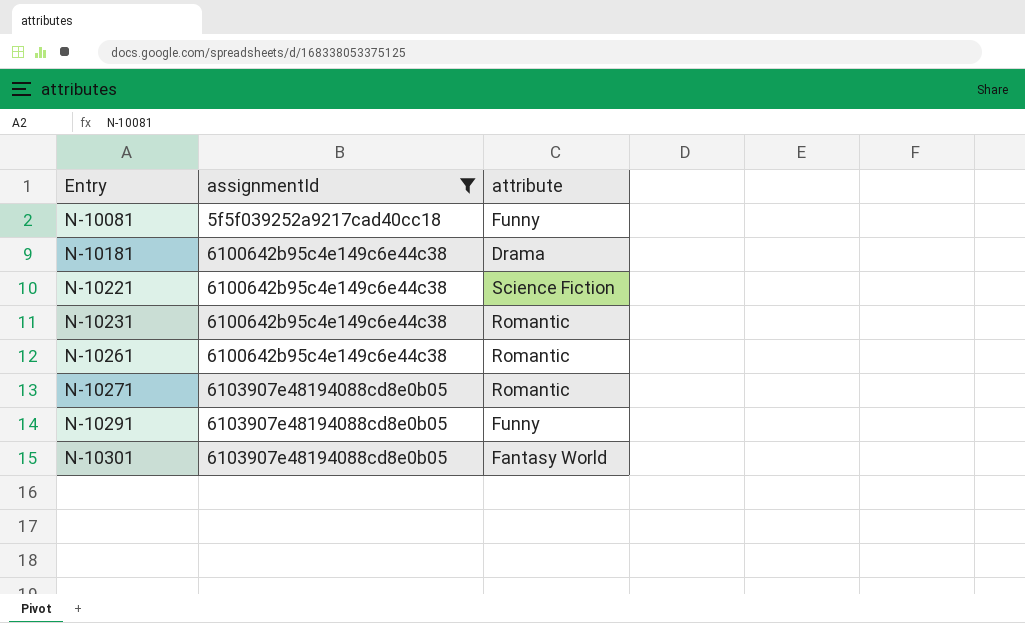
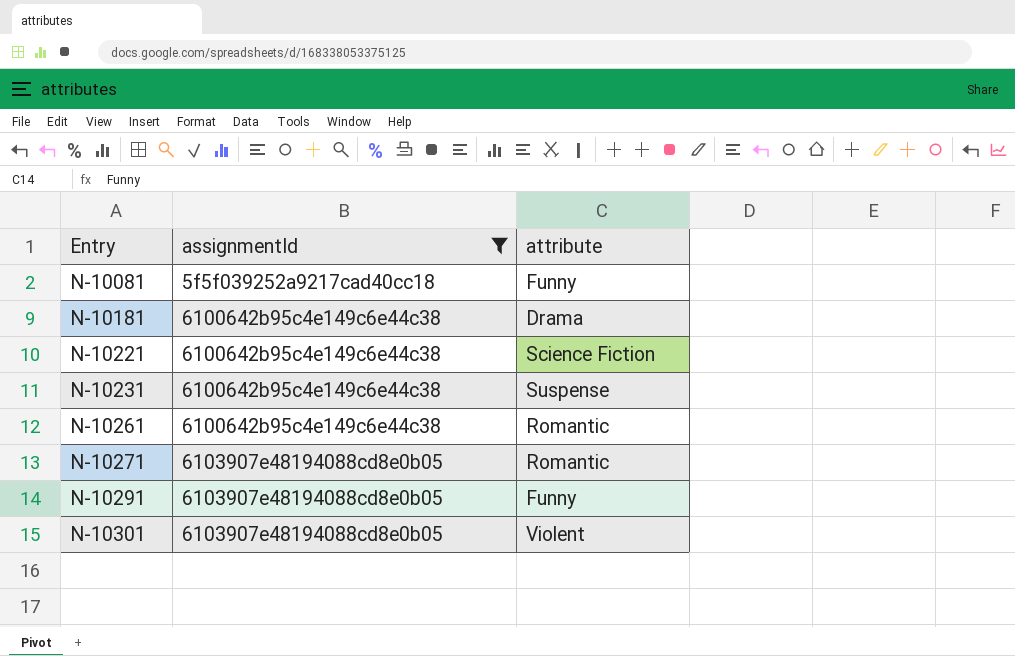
N-10231 | attribute: Romantic -> Suspense
N-10301 | attribute: Fantasy World -> Violent

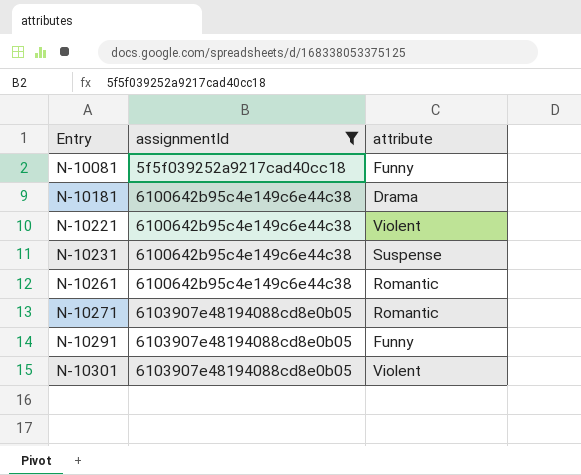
N-10221 | attribute: Science Fiction -> Violent

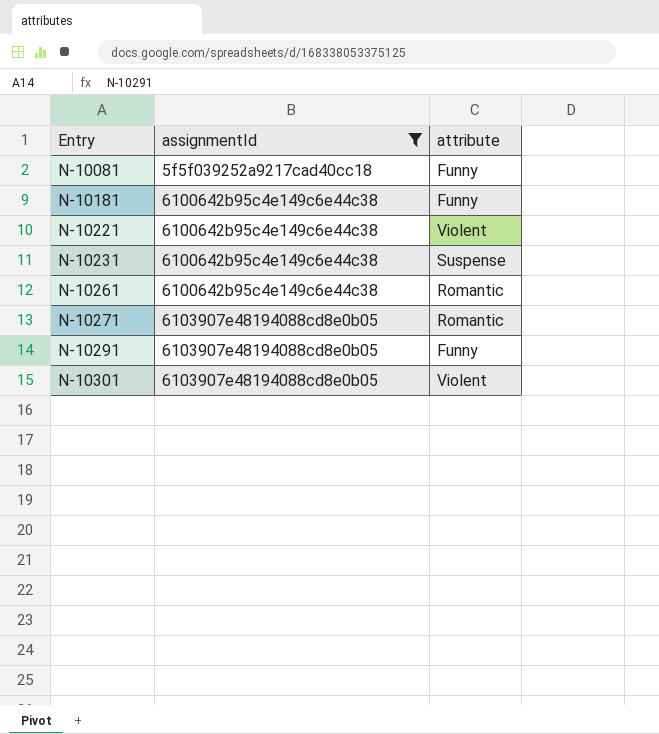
N-10181 | attribute: Drama -> Funny

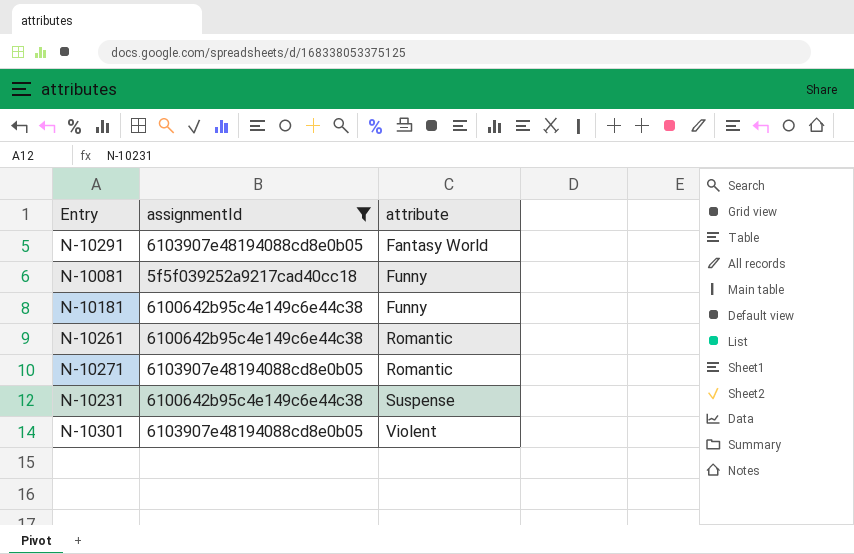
row order: Entry ascending -> attribute ascending
row N-10221: 6100642b95c4e149c6e44c38 | Violent -> none
N-10291 | attribute: Funny -> Fantasy World

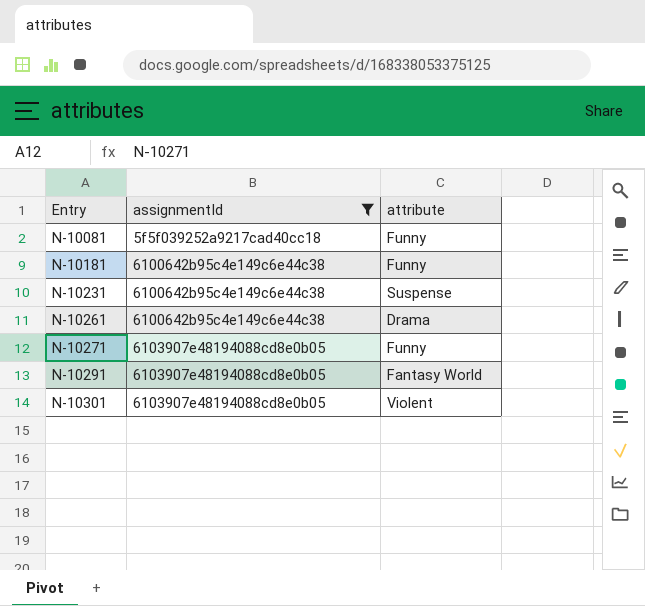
row order: attribute ascending -> Entry ascending
N-10261 | attribute: Romantic -> Drama
N-10271 | attribute: Romantic -> Funny

